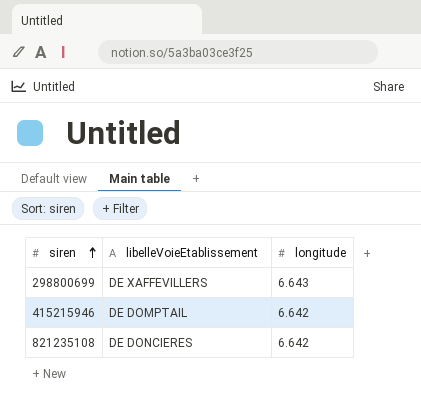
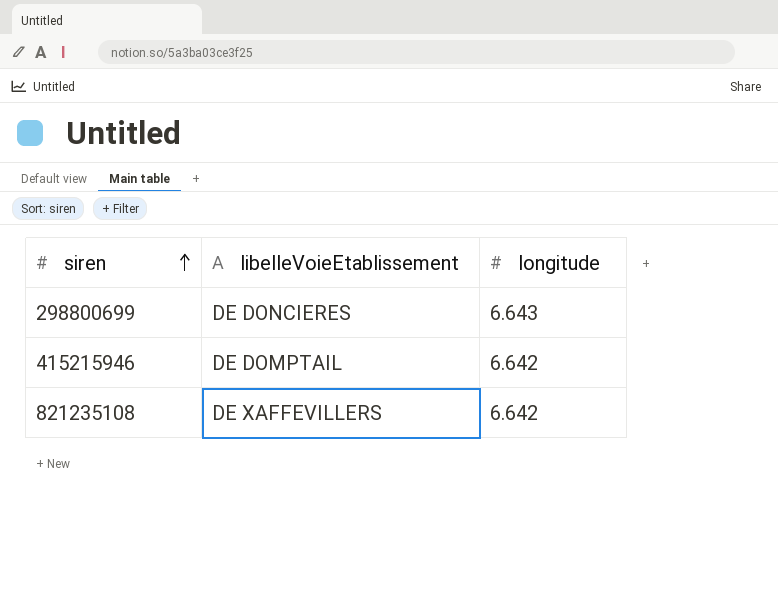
298800699 | libelleVoieEtablissement: DE XAFFEVILLERS -> DE DONCIERES
821235108 | libelleVoieEtablissement: DE DONCIERES -> DE XAFFEVILLERS

